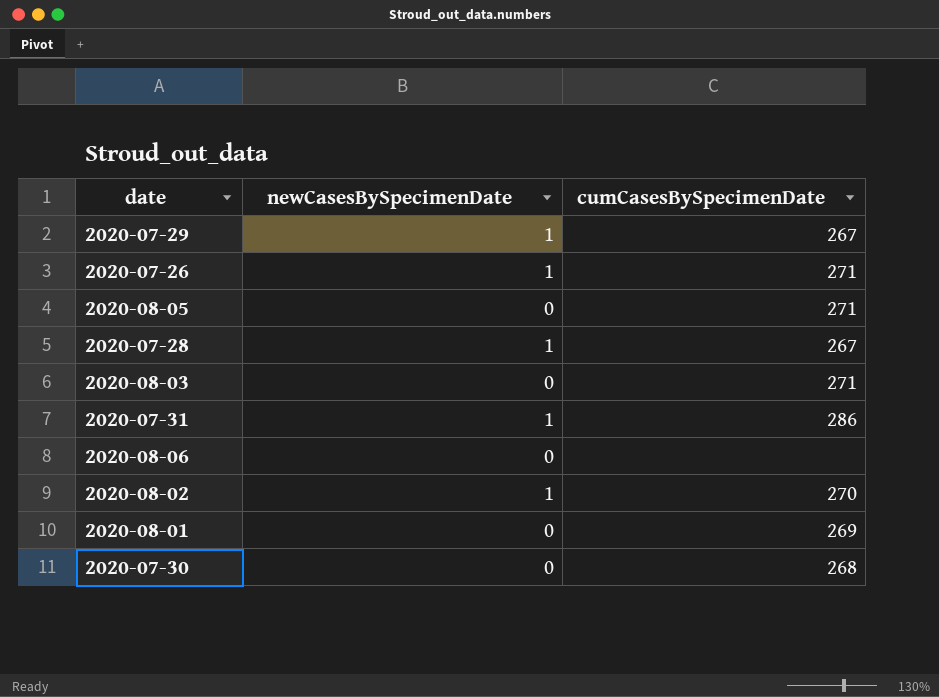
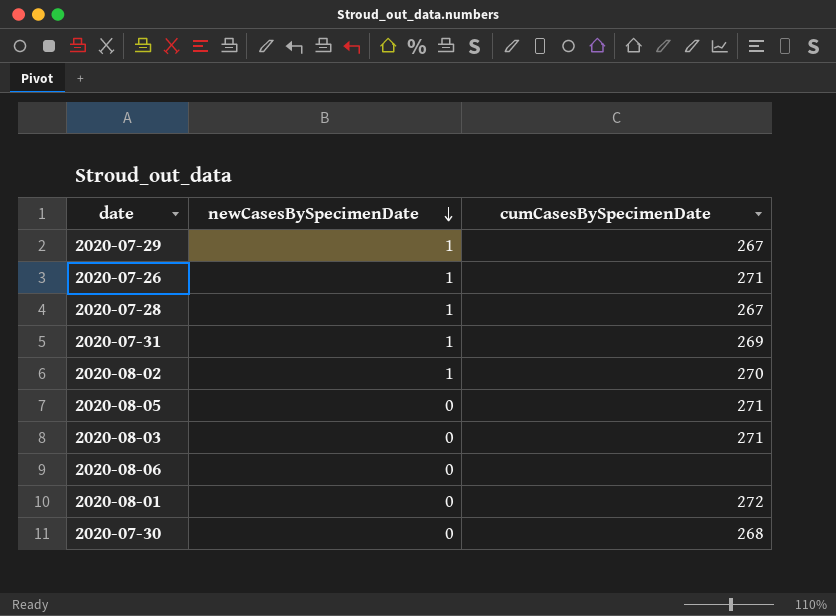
row order: none -> newCasesBySpecimenDate descending
2020-07-31 | cumCasesBySpecimenDate: 286 -> 269
2020-08-01 | cumCasesBySpecimenDate: 269 -> 272

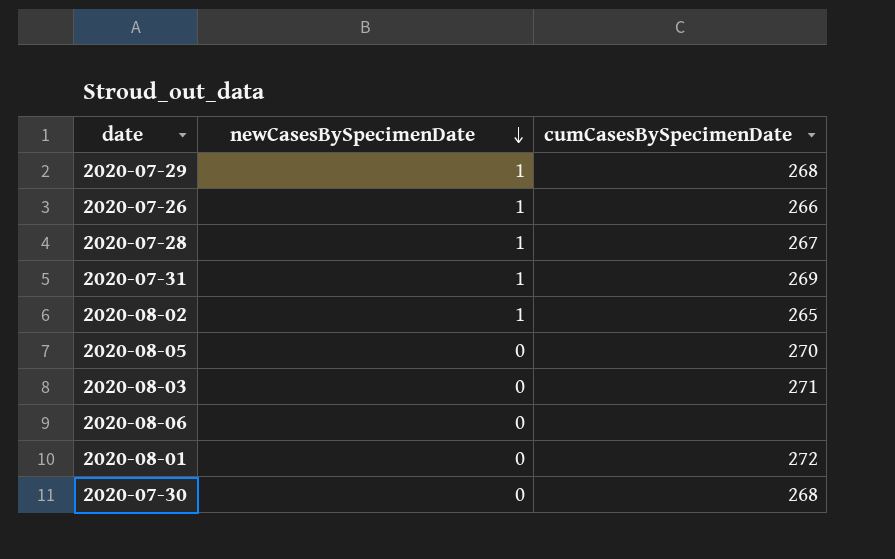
2020-07-29 | cumCasesBySpecimenDate: 267 -> 268
2020-07-26 | cumCasesBySpecimenDate: 271 -> 266
2020-08-02 | cumCasesBySpecimenDate: 270 -> 265
2020-08-05 | cumCasesBySpecimenDate: 271 -> 270

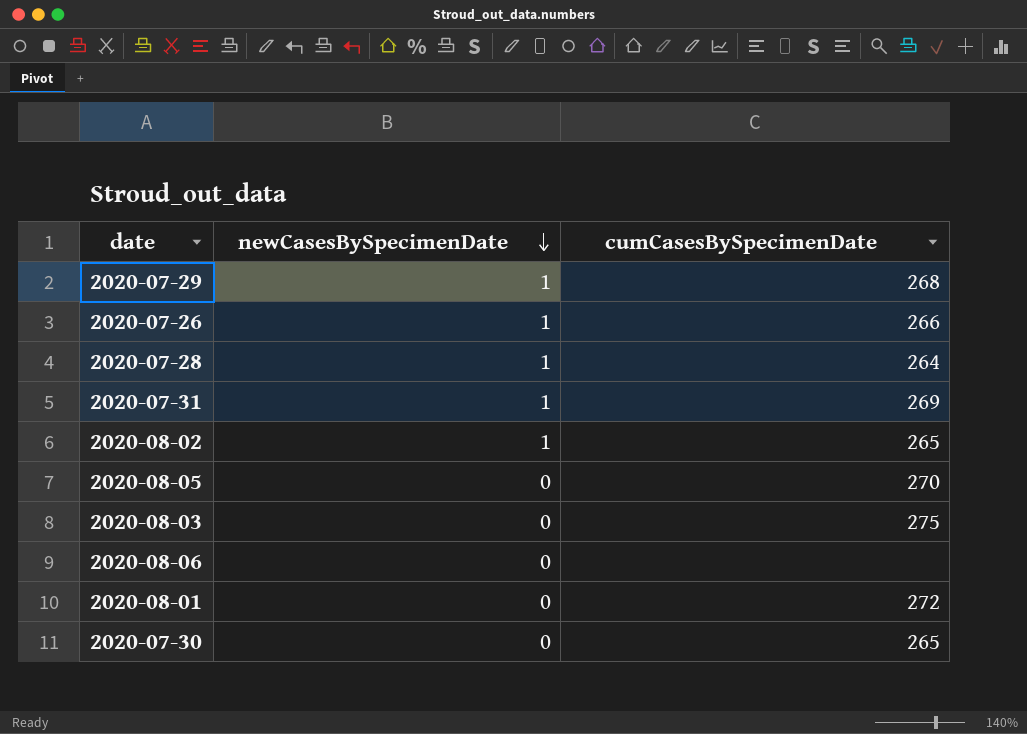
2020-07-28 | cumCasesBySpecimenDate: 267 -> 264
2020-08-03 | cumCasesBySpecimenDate: 271 -> 275
2020-07-30 | cumCasesBySpecimenDate: 268 -> 265

